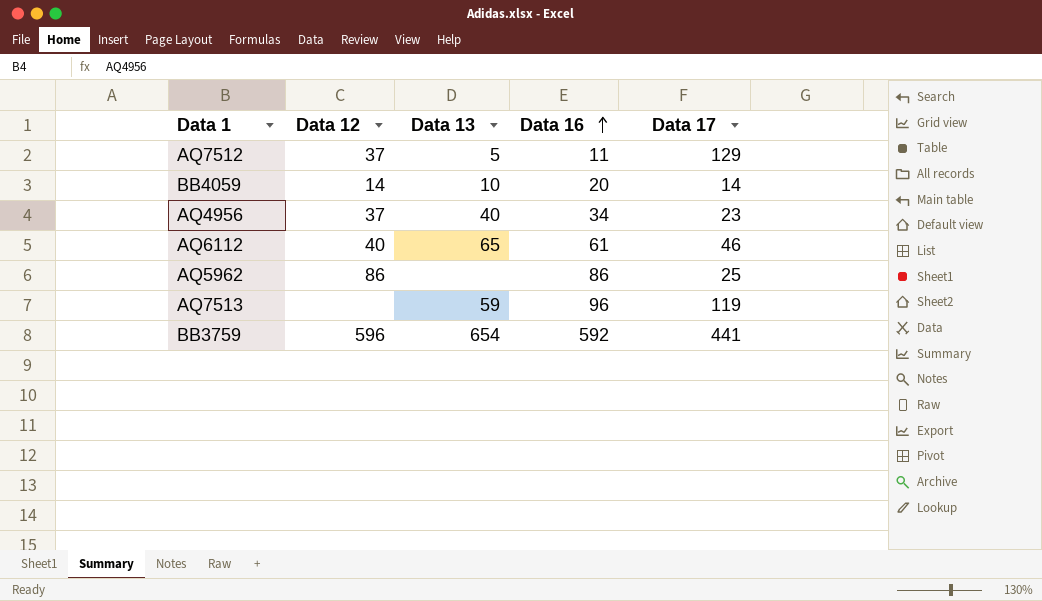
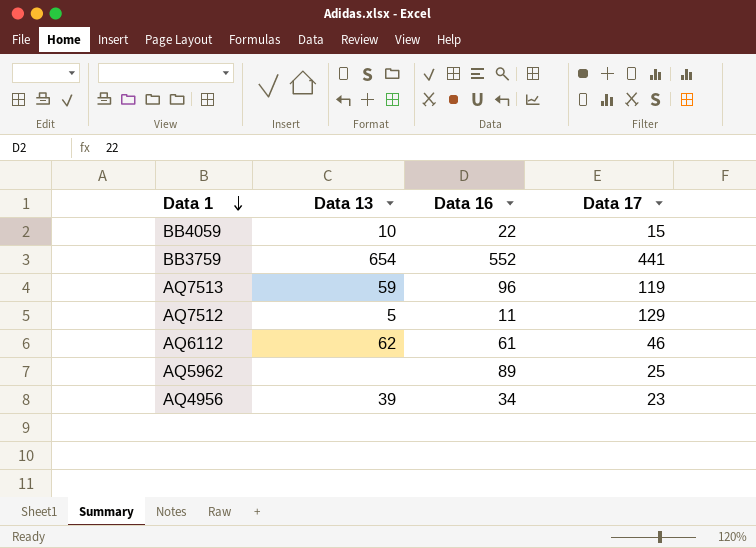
row order: Data 16 ascending -> Data 1 descending
column Data 12 | position: 2 -> none
BB4059 | Data 16: 20 -> 22
BB4059 | Data 17: 14 -> 15
BB3759 | Data 16: 592 -> 552
AQ6112 | Data 13: 65 -> 62
AQ5962 | Data 16: 86 -> 89
AQ4956 | Data 13: 40 -> 39

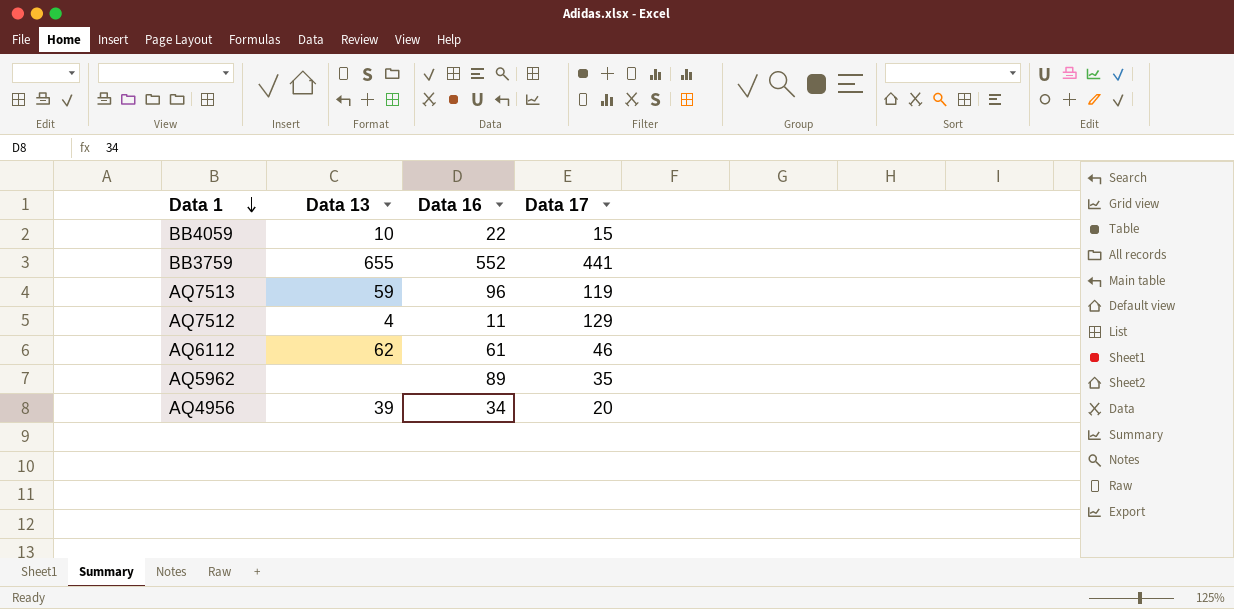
BB3759 | Data 13: 654 -> 655
AQ7512 | Data 13: 5 -> 4
AQ5962 | Data 17: 25 -> 35
AQ4956 | Data 17: 23 -> 20

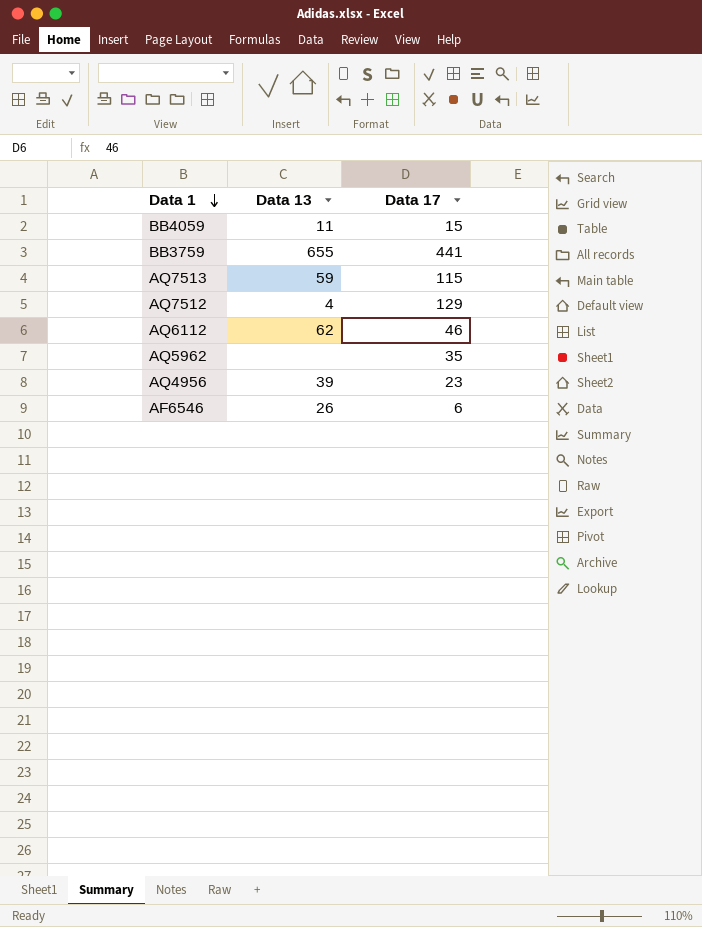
column Data 16 | position: 3 -> none
BB4059 | Data 13: 10 -> 11
AQ7513 | Data 17: 119 -> 115
AQ4956 | Data 17: 20 -> 23
row AF6546: none -> 26 | 6

